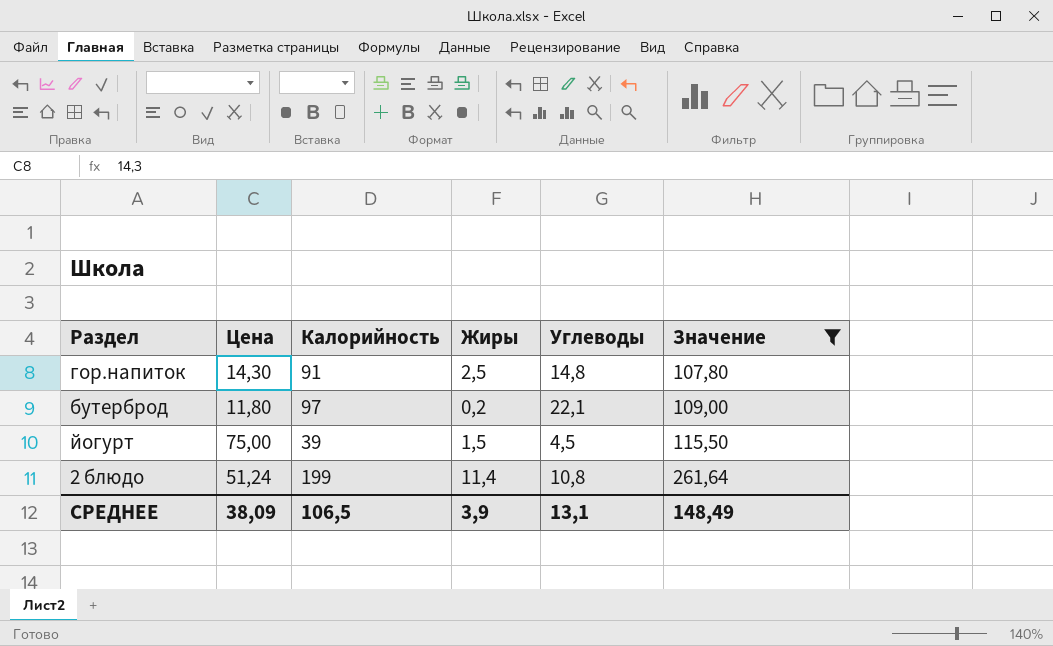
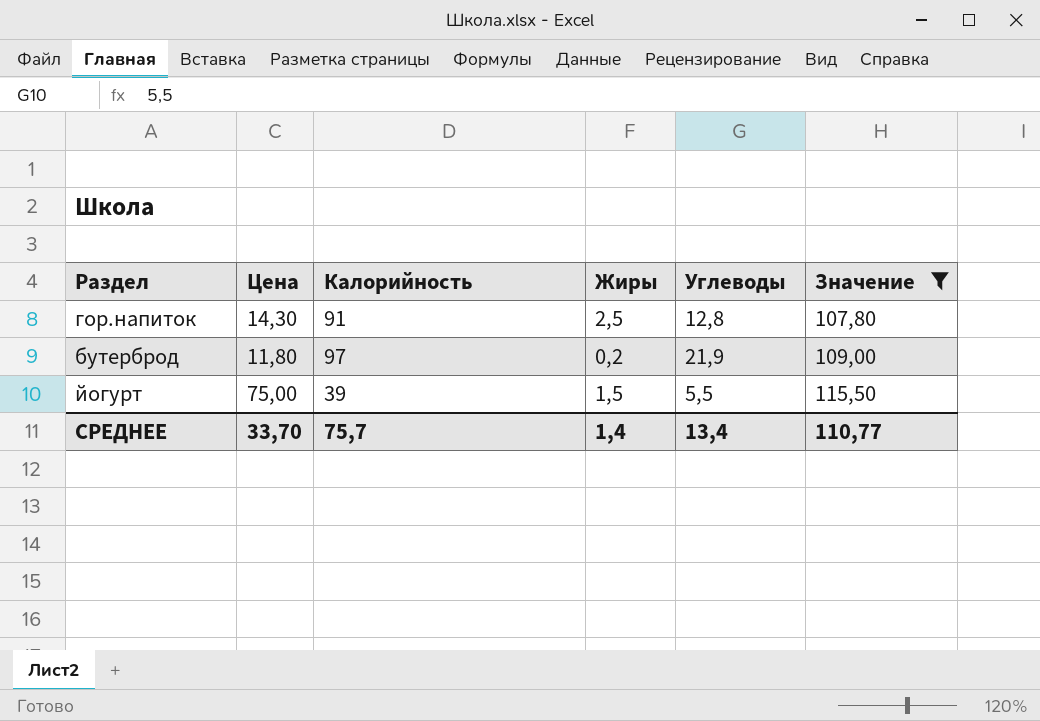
row 2 блюдо: 51,24 | 199 | 11,4 | 10,8 | 261,64 -> none
гор.напиток | Углеводы: 14,8 -> 12,8
бутерброд | Углеводы: 22,1 -> 21,9
йогурт | Углеводы: 4,5 -> 5,5
СРЕДНЕЕ | Цена: 38,09 -> 33,70
СРЕДНЕЕ | Калорийность: 106,5 -> 75,7
СРЕДНЕЕ | Жиры: 3,9 -> 1,4
СРЕДНЕЕ | Углеводы: 13,1 -> 13,4
СРЕДНЕЕ | Значение: 148,49 -> 110,77

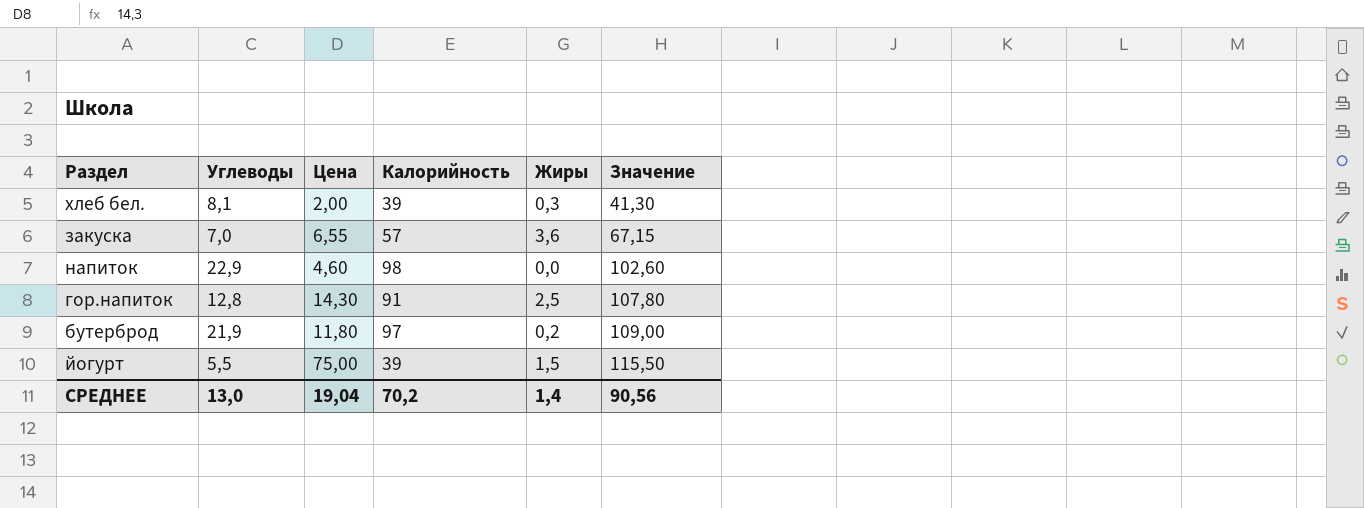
filter: Значение >= 107,80 -> none
column Углеводы | position: 5 -> 2
СРЕДНЕЕ | Углеводы: 13,4 -> 13,0
СРЕДНЕЕ | Цена: 33,70 -> 19,04
СРЕДНЕЕ | Калорийность: 75,7 -> 70,2
СРЕДНЕЕ | Значение: 110,77 -> 90,56

